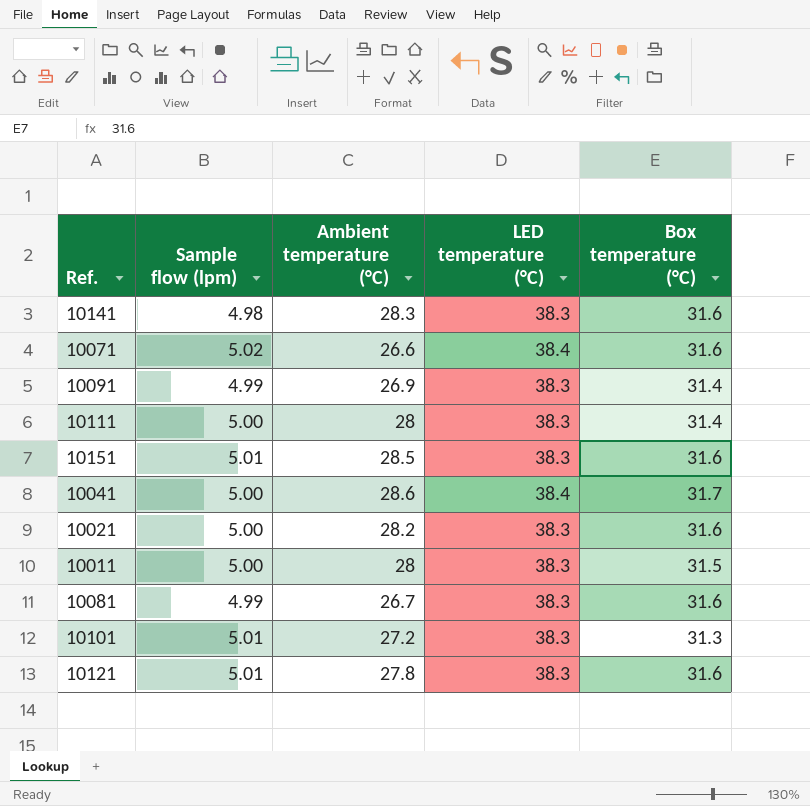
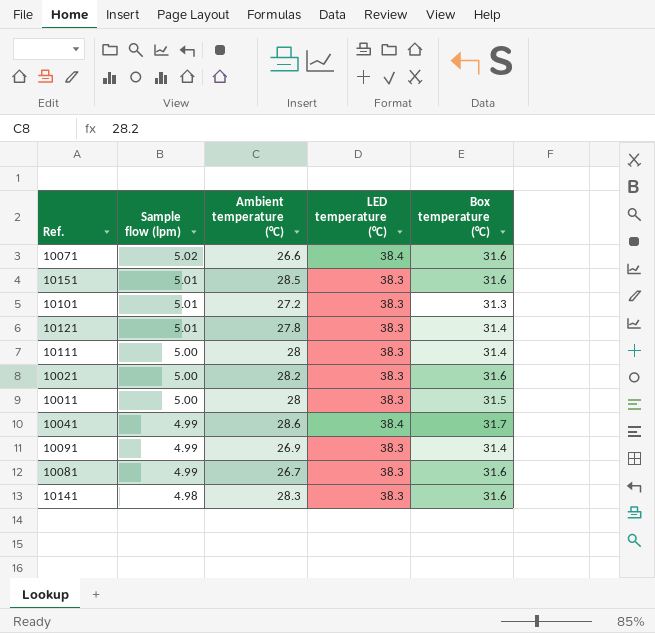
row order: none -> Sample flow (lpm) descending
10121 | Box temperature (°C): 31.6 -> 31.4
10041 | Sample flow (lpm): 5.00 -> 4.99

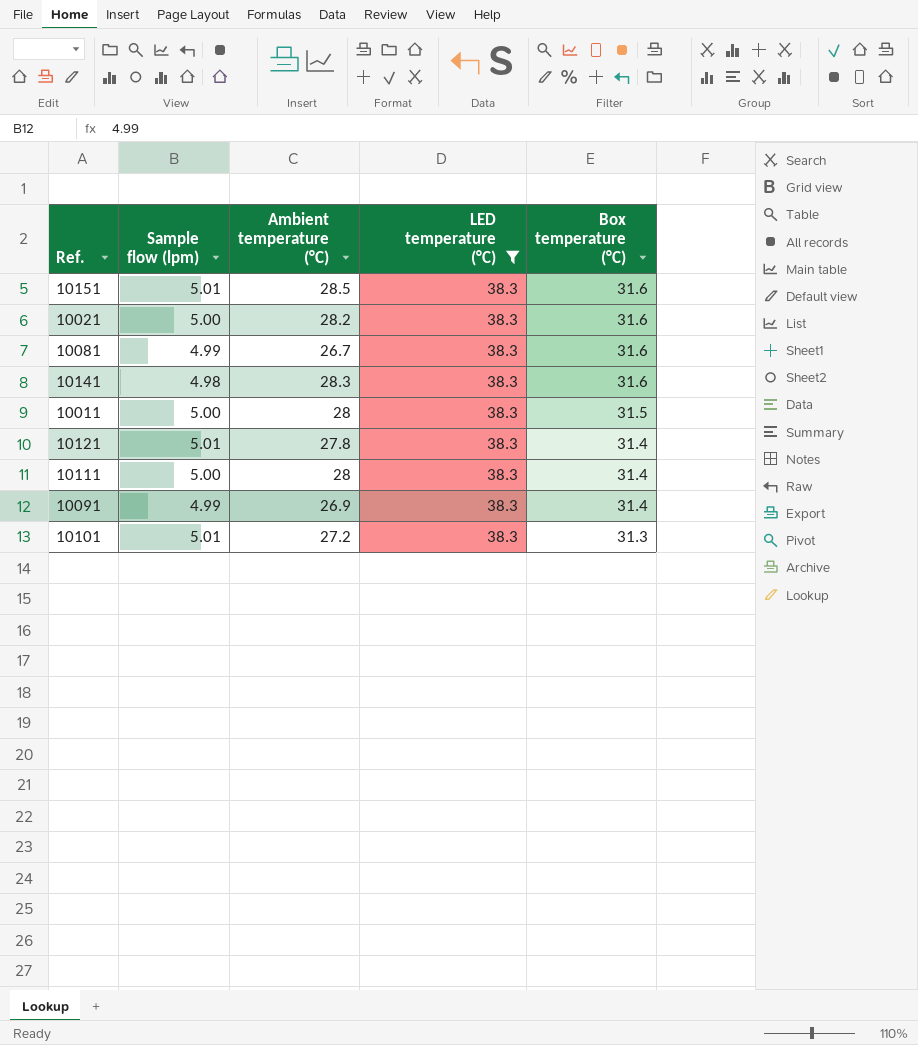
filter: none -> LED temperature (°C) = 38.3
row order: Sample flow (lpm) descending -> Box temperature (°C) descending

